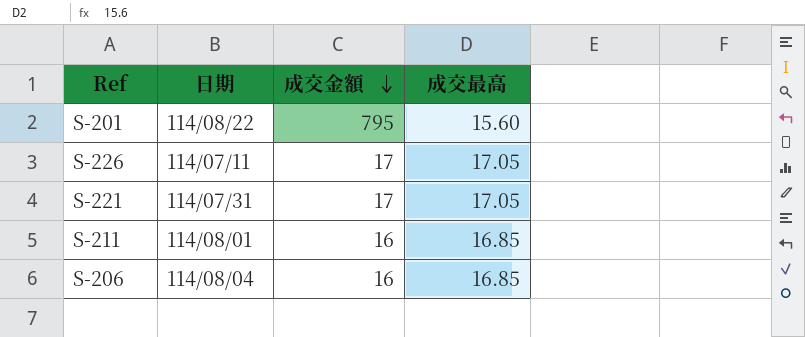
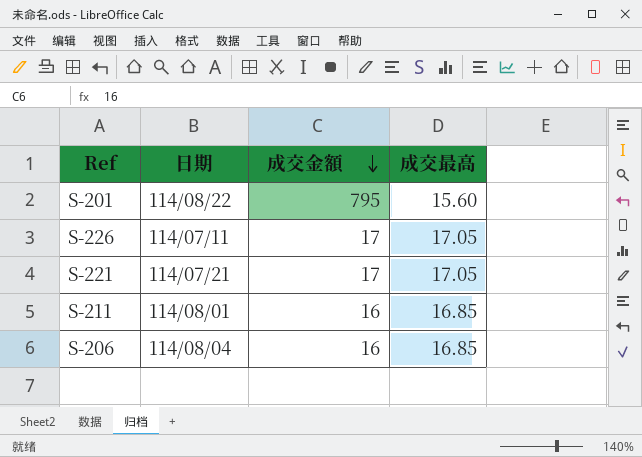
S-221 | 日期: 114/07/31 -> 114/07/21

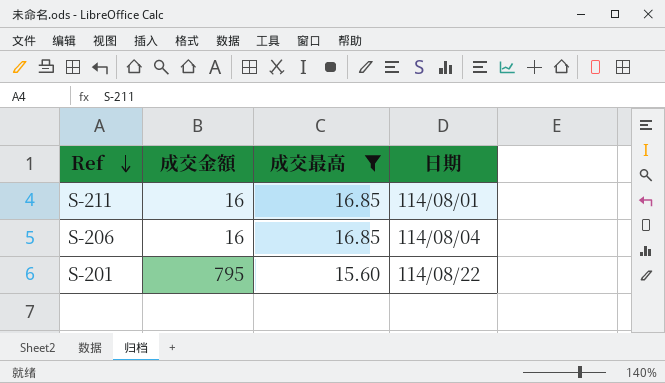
filter: none -> 成交最高 != 17.05
row order: 成交金額 descending -> Ref descending
column 日期 | position: 2 -> 4

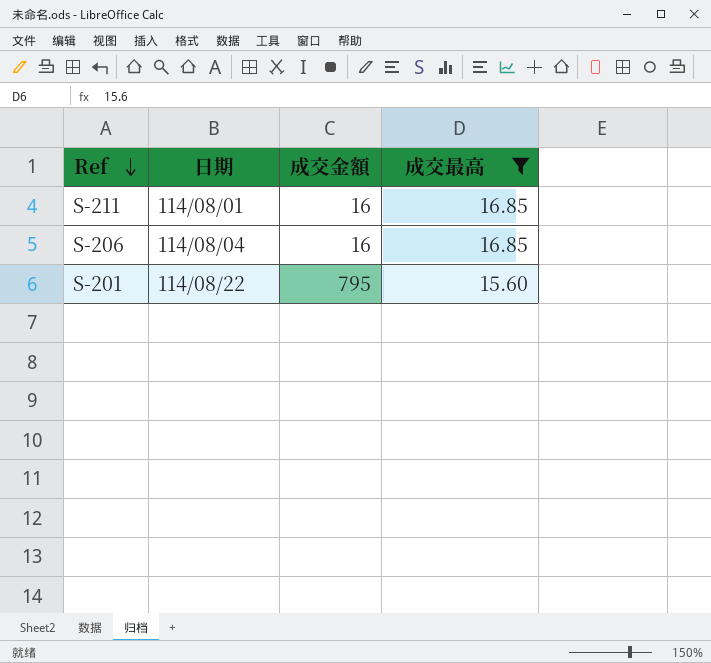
column 日期 | position: 4 -> 2

